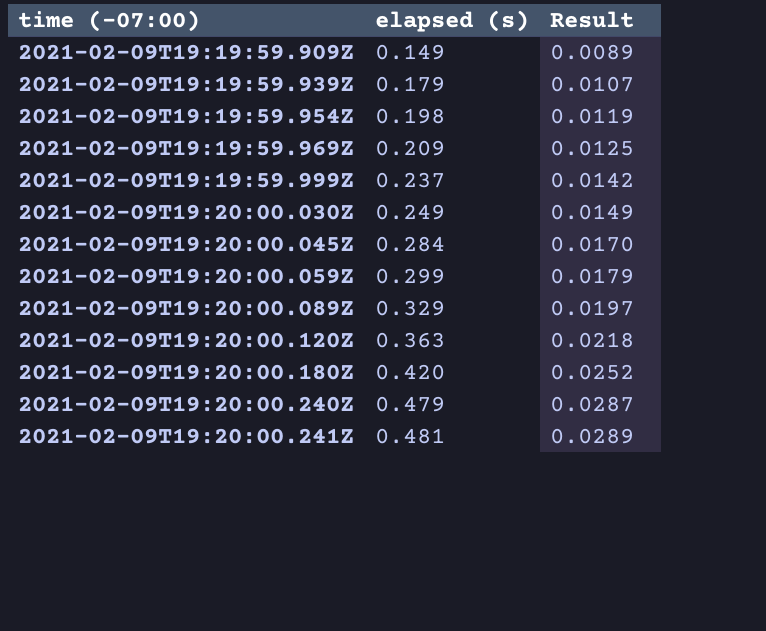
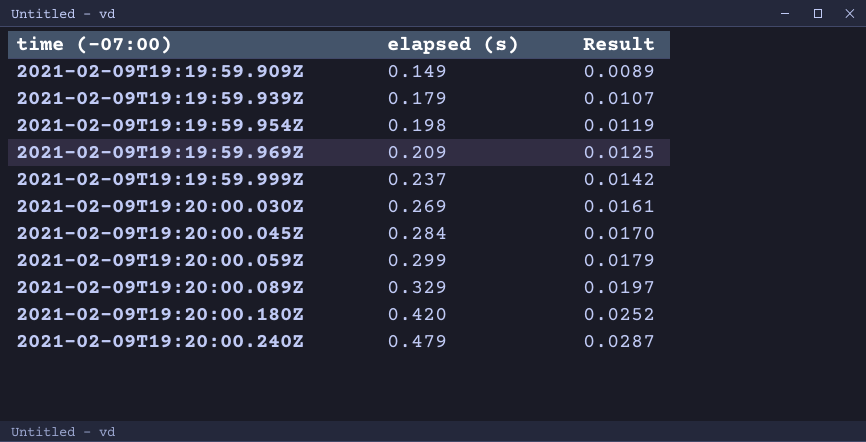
row 2021-02-09T19:20:00.120Z: 0.363 | 0.0218 -> none
row 2021-02-09T19:20:00.241Z: 0.481 | 0.0289 -> none
2021-02-09T19:20:00.030Z | elapsed (s): 0.249 -> 0.269
2021-02-09T19:20:00.030Z | Result: 0.0149 -> 0.0161

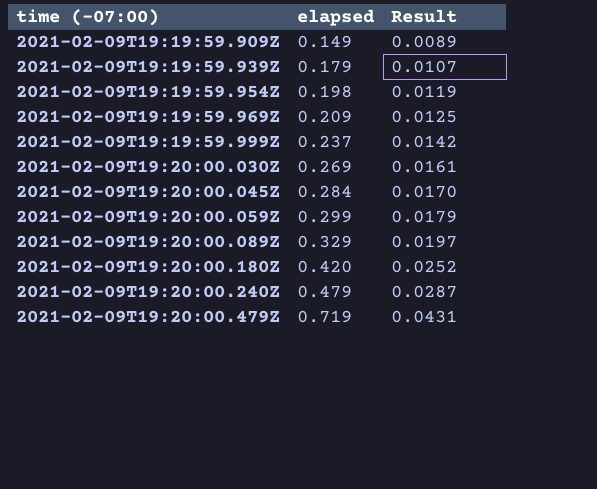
column name: elapsed (s) -> elapsed
row 2021-02-09T19:20:00.479Z: none -> 0.719 | 0.0431

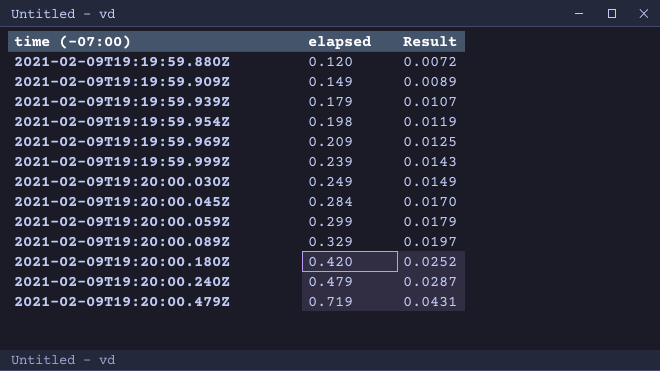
row 2021-02-09T19:19:59.880Z: none -> 0.120 | 0.0072
2021-02-09T19:19:59.999Z | elapsed: 0.237 -> 0.239
2021-02-09T19:19:59.999Z | Result: 0.0142 -> 0.0143
2021-02-09T19:20:00.030Z | elapsed: 0.269 -> 0.249
2021-02-09T19:20:00.030Z | Result: 0.0161 -> 0.0149

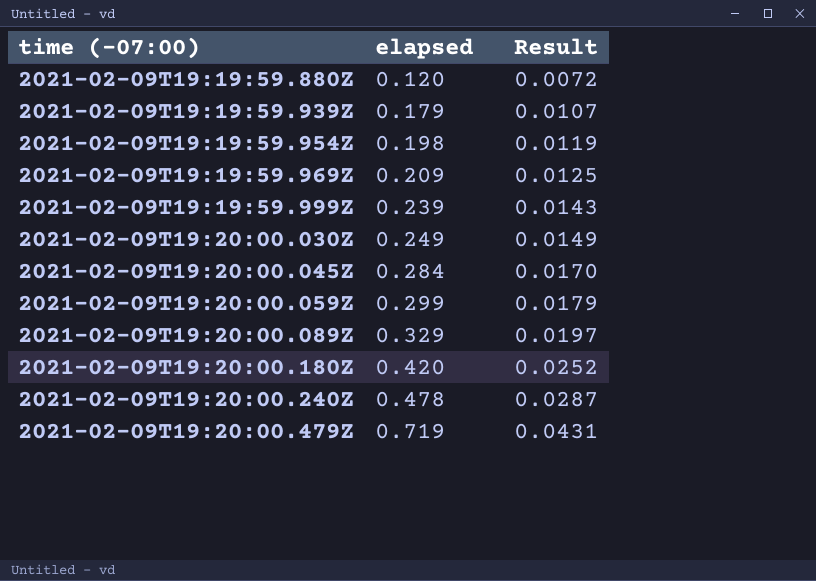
row 2021-02-09T19:19:59.909Z: 0.149 | 0.0089 -> none
2021-02-09T19:20:00.240Z | elapsed: 0.479 -> 0.478

